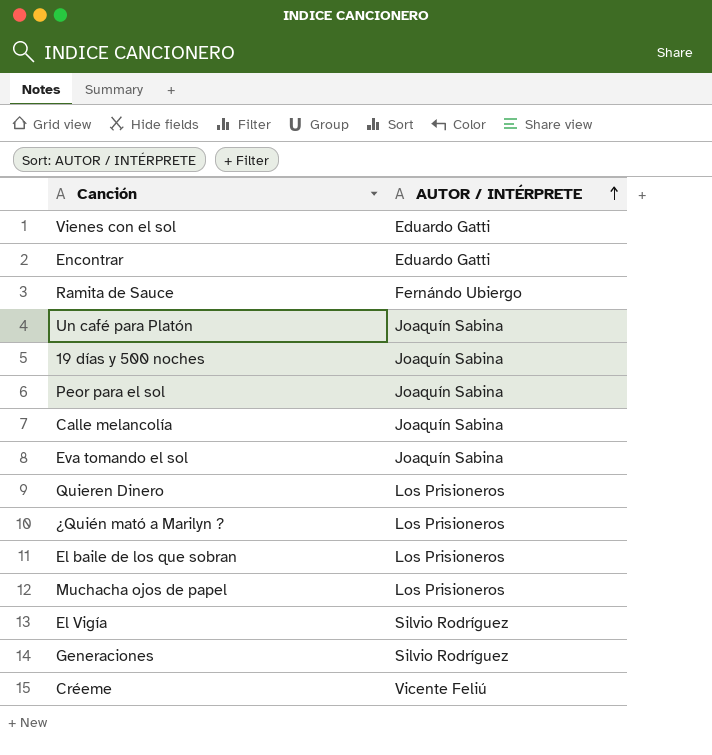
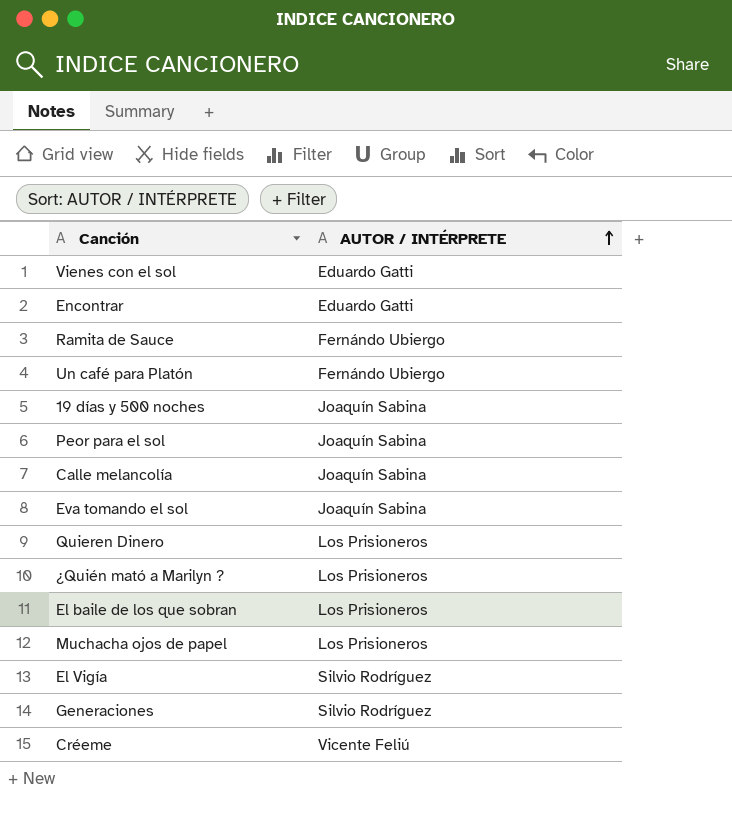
Un café para Platón | AUTOR / INTÉRPRETE: Joaquín Sabina -> Fernándo Ubiergo

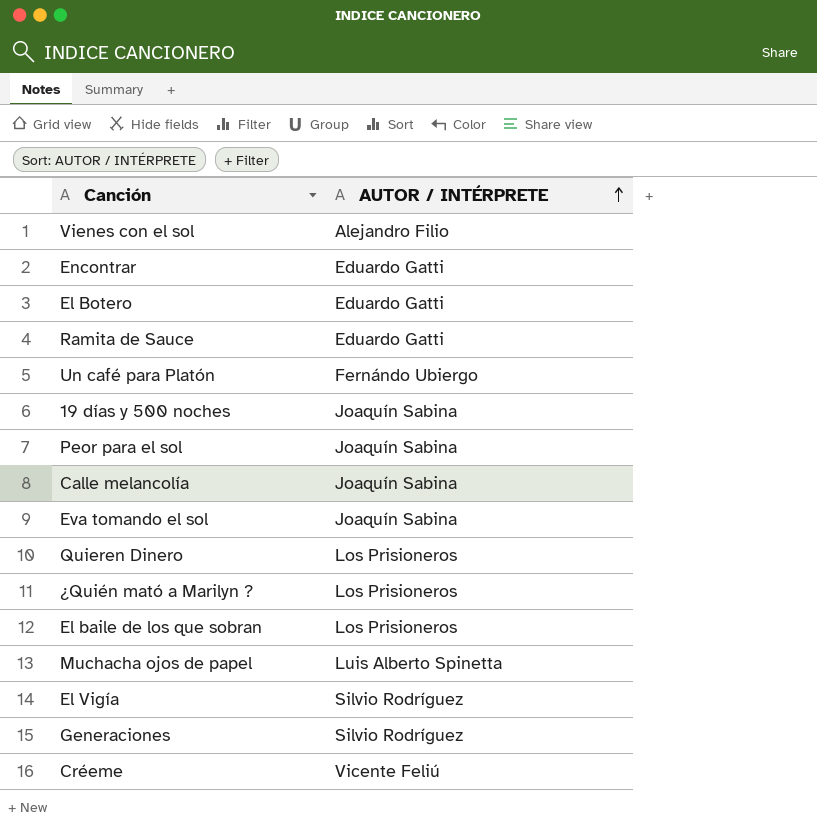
Vienes con el sol | AUTOR / INTÉRPRETE: Eduardo Gatti -> Alejandro Filio
row El Botero: none -> Eduardo Gatti
Ramita de Sauce | AUTOR / INTÉRPRETE: Fernándo Ubiergo -> Eduardo Gatti
Muchacha ojos de papel | AUTOR / INTÉRPRETE: Los Prisioneros -> Luis Alberto Spinetta

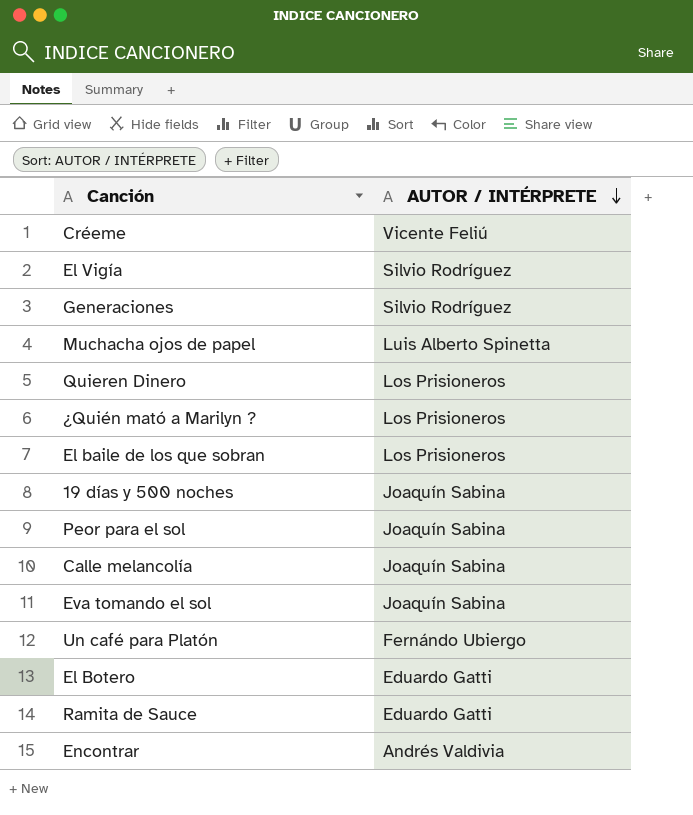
row order: AUTOR / INTÉRPRETE ascending -> AUTOR / INTÉRPRETE descending
row Vienes con el sol: Alejandro Filio -> none
Encontrar | AUTOR / INTÉRPRETE: Eduardo Gatti -> Andrés Valdivia

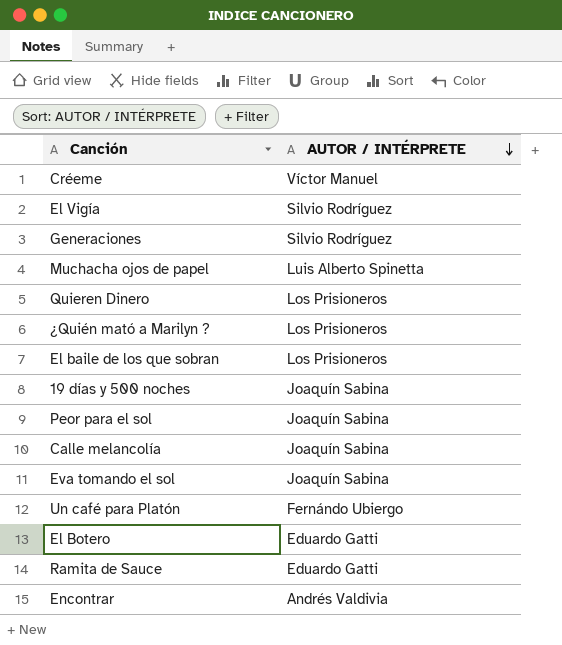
Créeme | AUTOR / INTÉRPRETE: Vicente Feliú -> Víctor Manuel

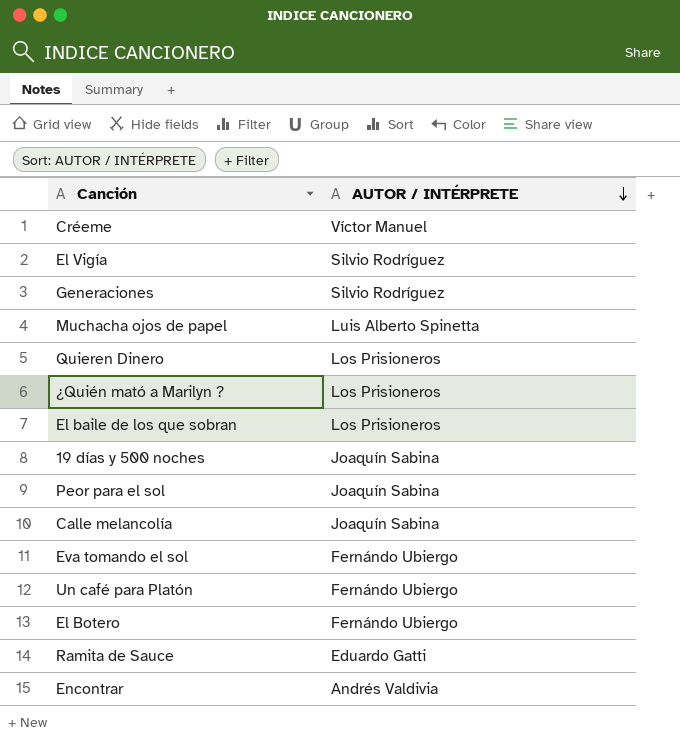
Eva tomando el sol | AUTOR / INTÉRPRETE: Joaquín Sabina -> Fernándo Ubiergo
El Botero | AUTOR / INTÉRPRETE: Eduardo Gatti -> Fernándo Ubiergo

